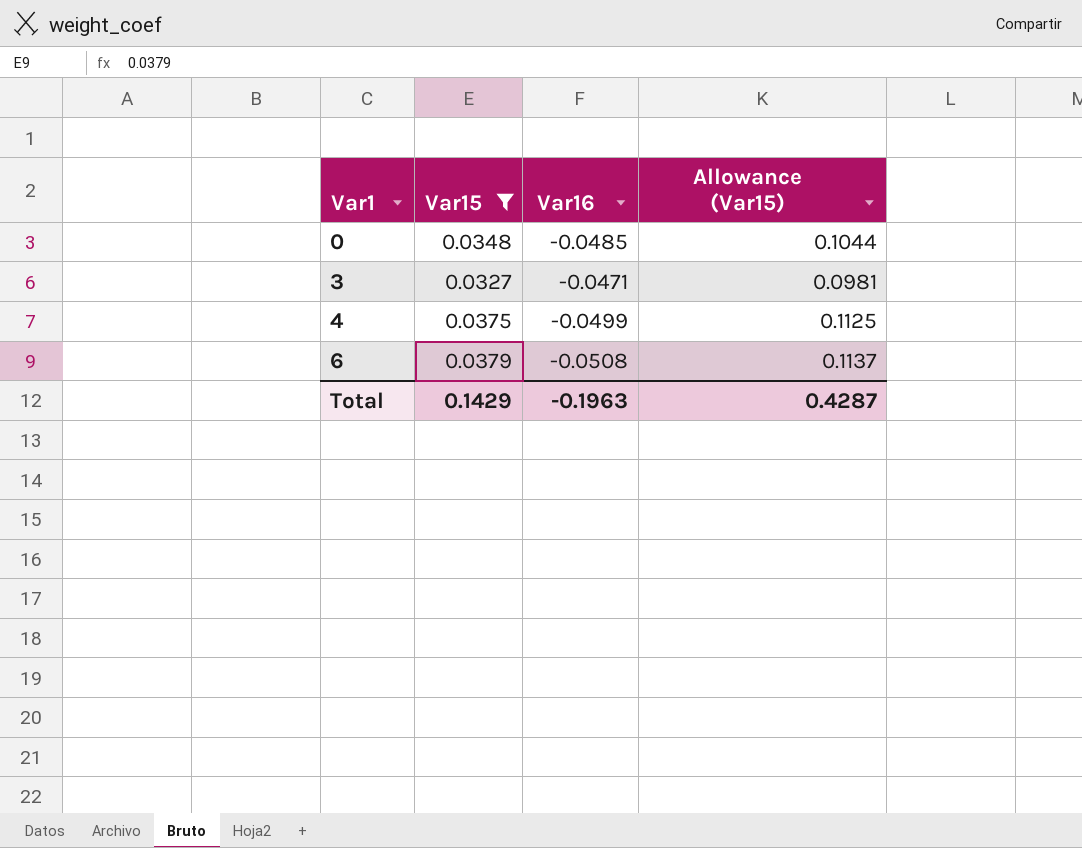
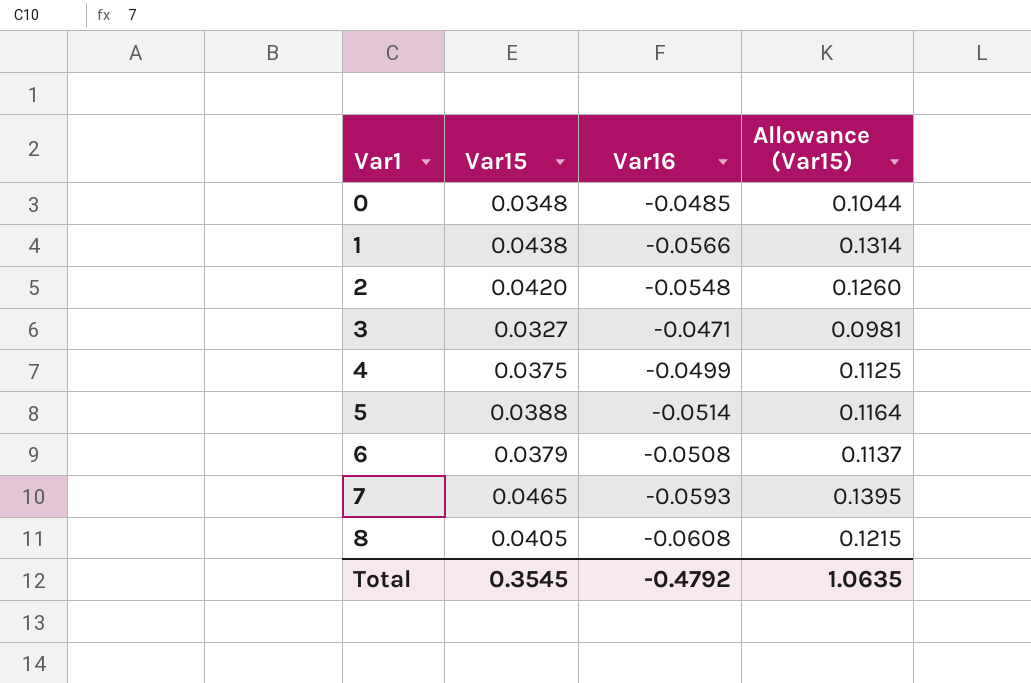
filter: Var15 <= 0.0379 -> none
Total | Var15: 0.1429 -> 0.3545
Total | Var16: -0.1963 -> -0.4792
Total | Allowance (Var15): 0.4287 -> 1.0635

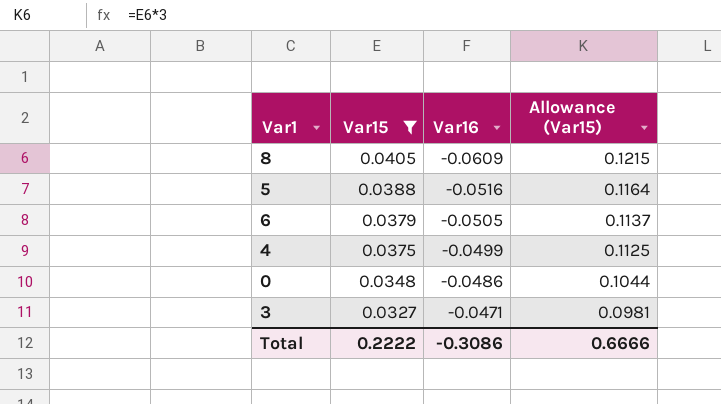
filter: none -> Var15 <= 0.0405
row order: Var1 ascending -> Var15 descending
8 | Var16: -0.0608 -> -0.0609
5 | Var16: -0.0514 -> -0.0516
6 | Var16: -0.0508 -> -0.0505
0 | Var16: -0.0485 -> -0.0486
Total | Var15: 0.3545 -> 0.2222
Total | Var16: -0.4792 -> -0.3086
Total | Allowance (Var15): 1.0635 -> 0.6666

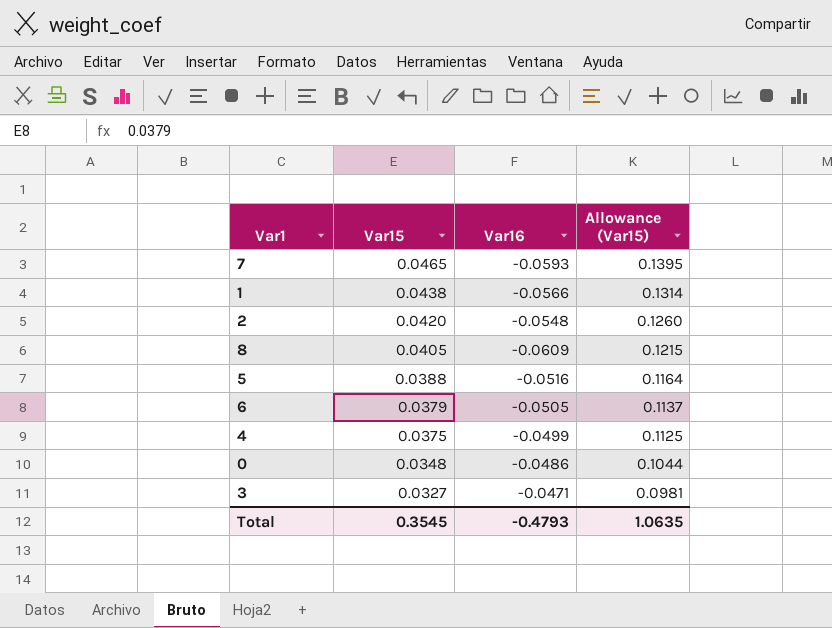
filter: Var15 <= 0.0405 -> none
Total | Var15: 0.2222 -> 0.3545
Total | Var16: -0.3086 -> -0.4793
Total | Allowance (Var15): 0.6666 -> 1.0635

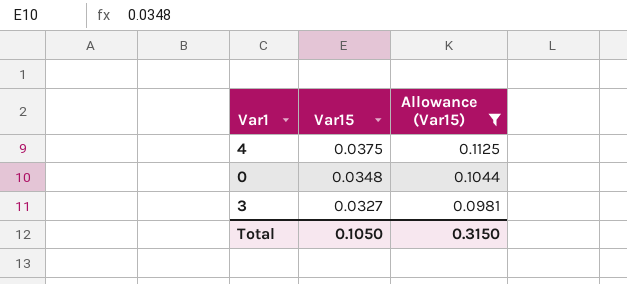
filter: none -> Allowance (Var15) <= 0.1125
column Var16 | position: 3 -> none
Total | Var15: 0.3545 -> 0.1050
Total | Allowance (Var15): 1.0635 -> 0.3150

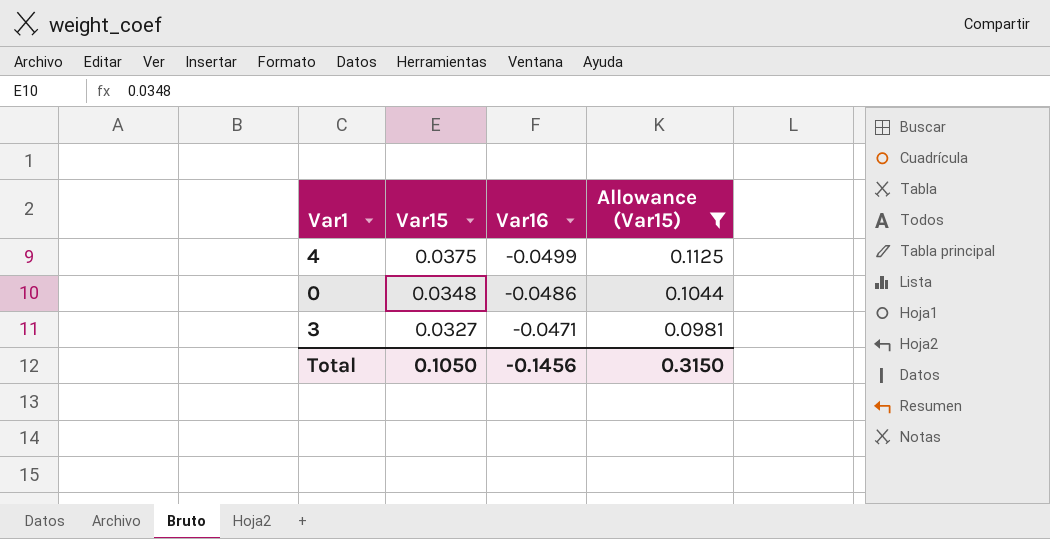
column Var16 | position: none -> 3

